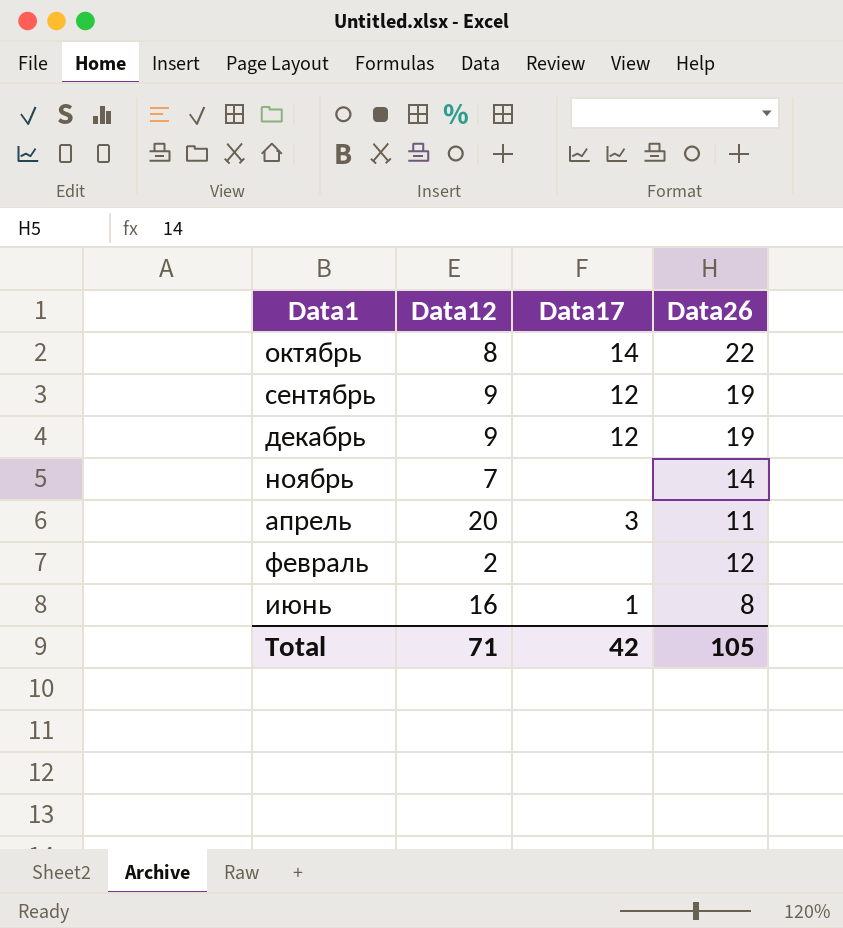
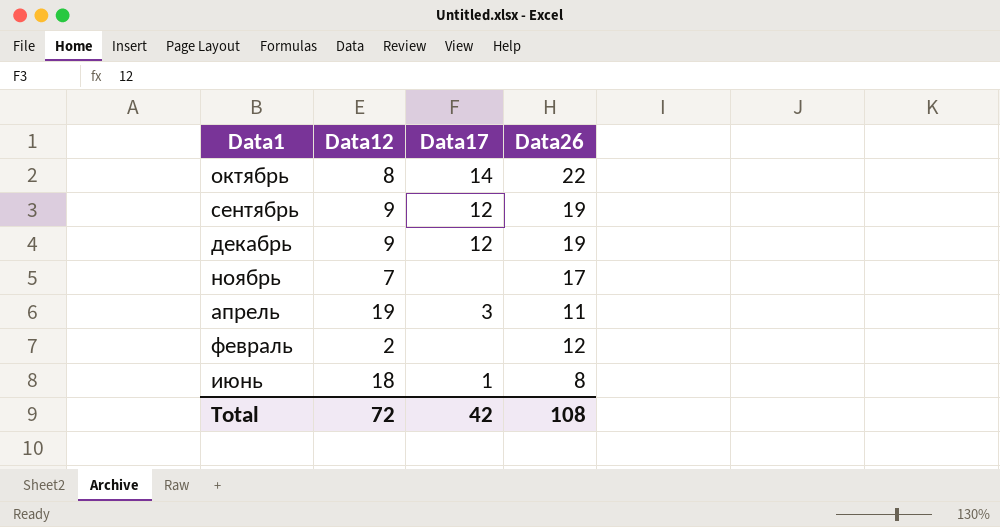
ноябрь | Data26: 14 -> 17
апрель | Data12: 20 -> 19
июнь | Data12: 16 -> 18
Total | Data12: 71 -> 72
Total | Data26: 105 -> 108

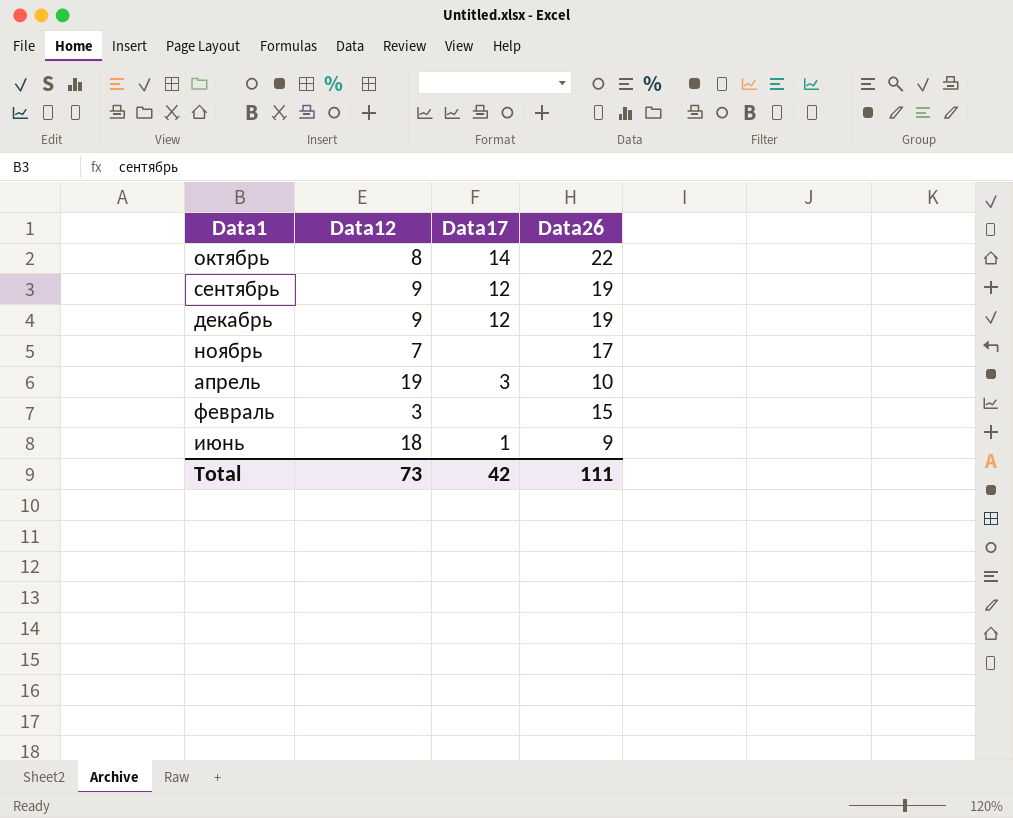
апрель | Data26: 11 -> 10
февраль | Data12: 2 -> 3
февраль | Data26: 12 -> 15
июнь | Data26: 8 -> 9
Total | Data12: 72 -> 73
Total | Data26: 108 -> 111

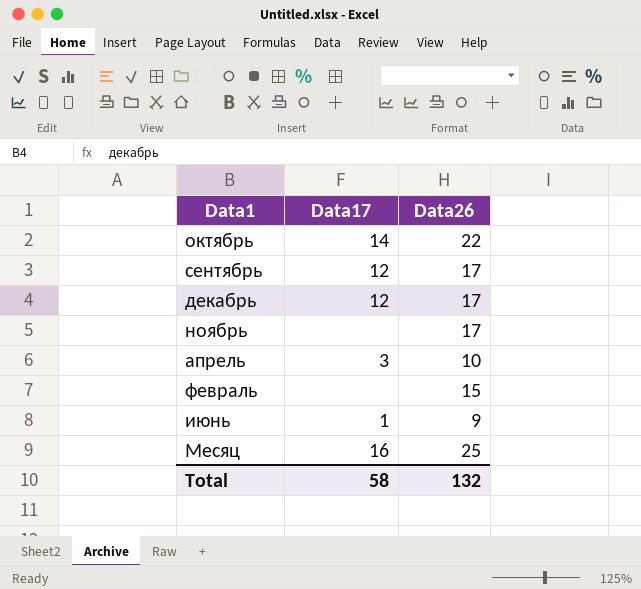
column Data12 | position: 2 -> none
сентябрь | Data26: 19 -> 17
декабрь | Data26: 19 -> 17
row Месяц: none -> 16 | 25
Total | Data17: 42 -> 58
Total | Data26: 111 -> 132

